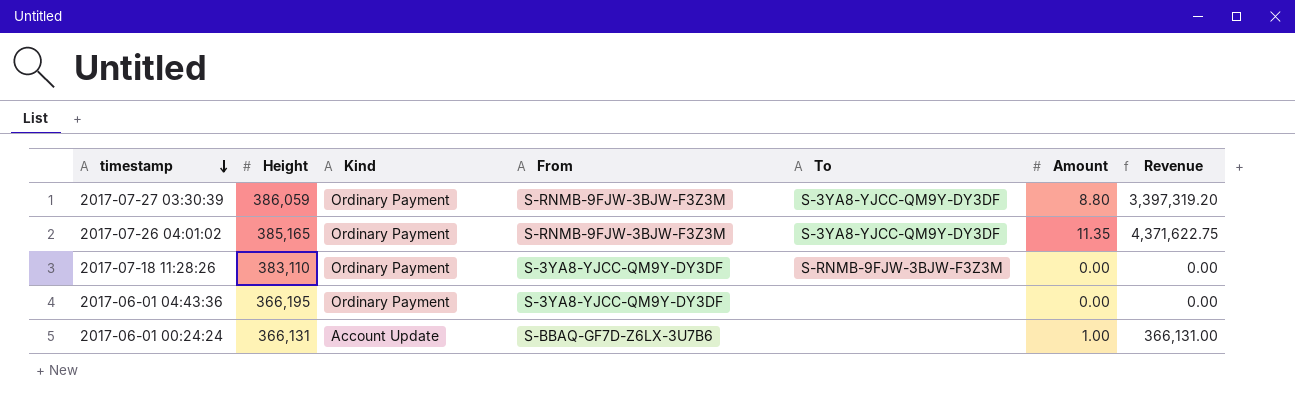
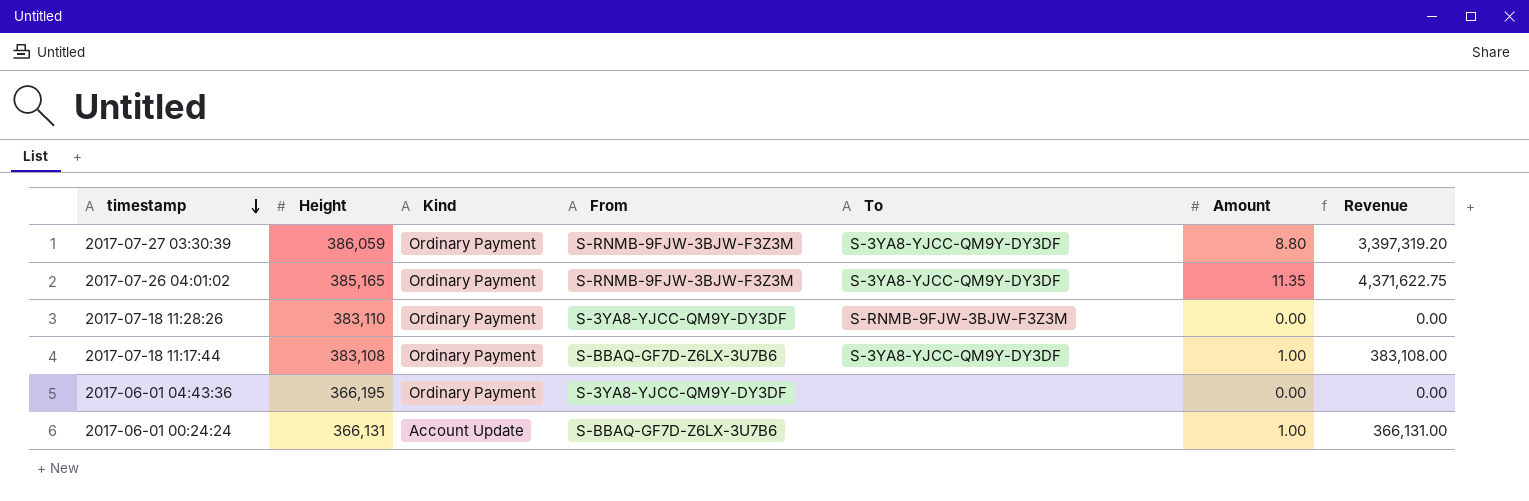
row 2017-07-18 11:17:44: none -> 383,108 | Ordinary Payment | S-BBAQ-GF7D-Z6LX-3U7B6 | S-3YA8-YJCC-QM9Y-DY3DF | 1.00 | 383,108.00

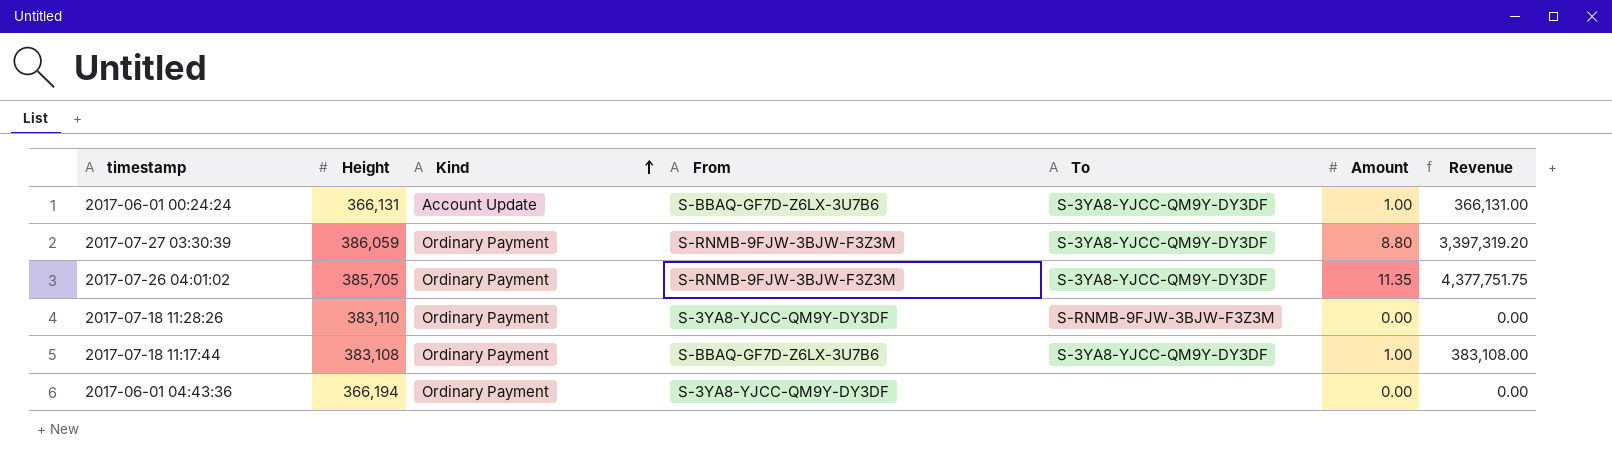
row order: timestamp descending -> Kind ascending
2017-06-01 00:24:24 | To: none -> S-3YA8-YJCC-QM9Y-DY3DF
2017-07-26 04:01:02 | Height: 385,165 -> 385,705
2017-07-26 04:01:02 | Revenue: 4,371,622.75 -> 4,377,751.75
2017-06-01 04:43:36 | Height: 366,195 -> 366,194

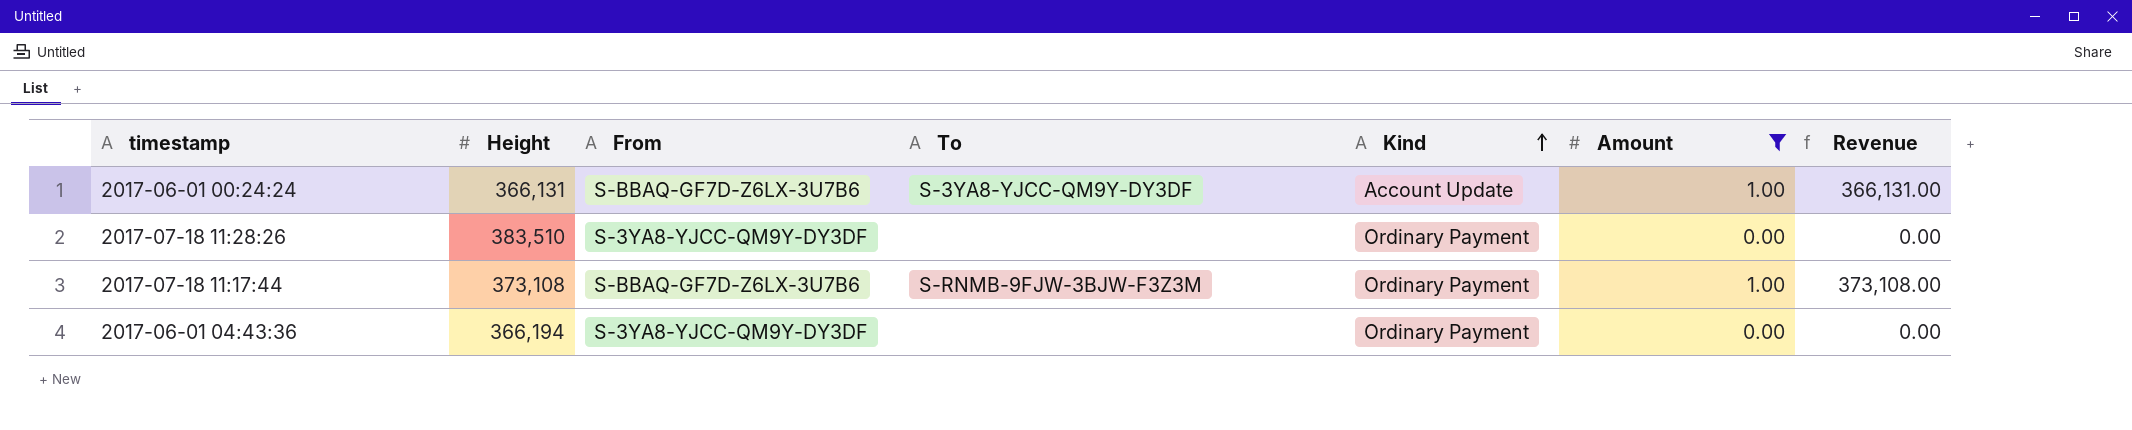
filter: none -> Amount <= 1.00
column Kind | position: 3 -> 5
2017-07-18 11:28:26 | Height: 383,110 -> 383,510
2017-07-18 11:28:26 | To: S-RNMB-9FJW-3BJW-F3Z3M -> none
2017-07-18 11:17:44 | Height: 383,108 -> 373,108
2017-07-18 11:17:44 | To: S-3YA8-YJCC-QM9Y-DY3DF -> S-RNMB-9FJW-3BJW-F3Z3M
2017-07-18 11:17:44 | Revenue: 383,108.00 -> 373,108.00

